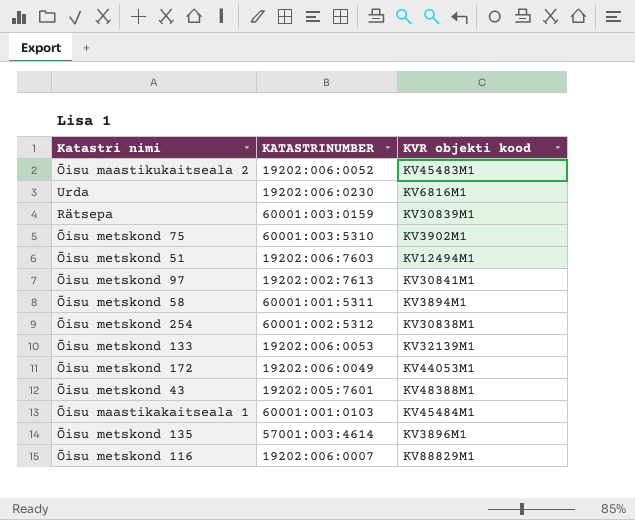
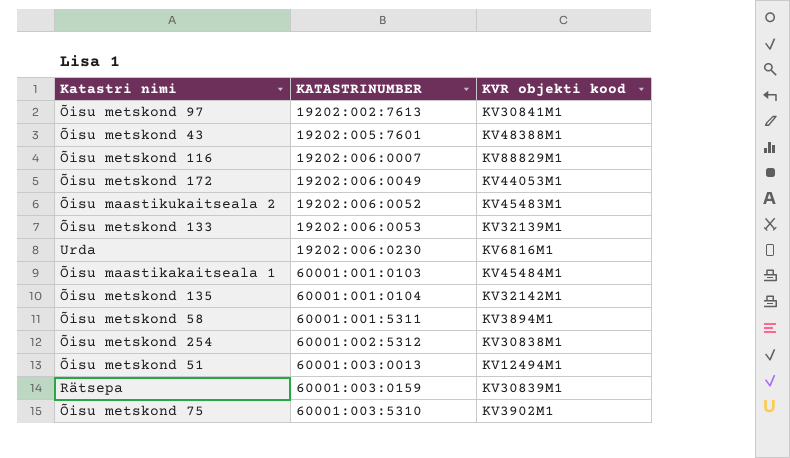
row order: none -> KATASTRINUMBER ascending
Õisu metskond 135 | KATASTRINUMBER: 57001:003:4614 -> 60001:001:0104
Õisu metskond 135 | KVR objekti kood: KV3896M1 -> KV32142M1
Õisu metskond 51 | KATASTRINUMBER: 19202:006:7603 -> 60001:003:0013

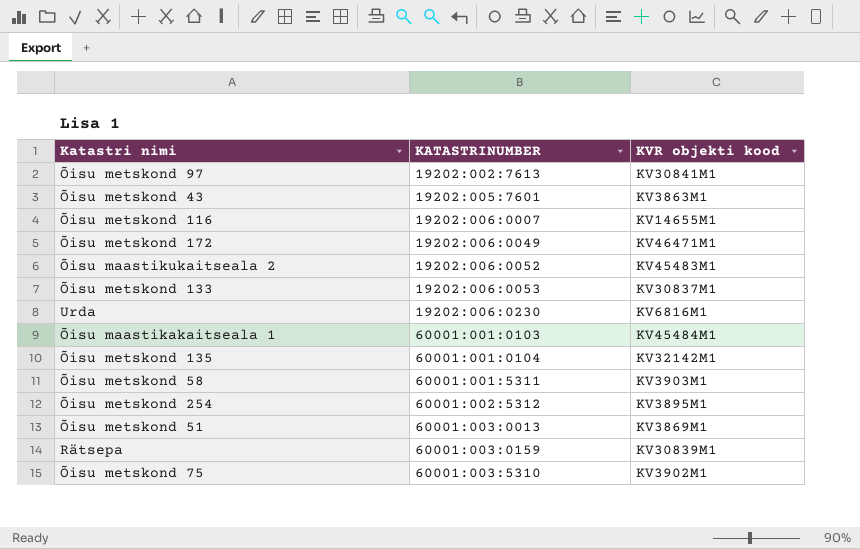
Õisu metskond 43 | KVR objekti kood: KV48388M1 -> KV3863M1
Õisu metskond 116 | KVR objekti kood: KV88829M1 -> KV14655M1
Õisu metskond 172 | KVR objekti kood: KV44053M1 -> KV46471M1
Õisu metskond 133 | KVR objekti kood: KV32139M1 -> KV30837M1
Õisu metskond 58 | KVR objekti kood: KV3894M1 -> KV3903M1
Õisu metskond 254 | KVR objekti kood: KV30838M1 -> KV3895M1
Õisu metskond 51 | KVR objekti kood: KV12494M1 -> KV3869M1

